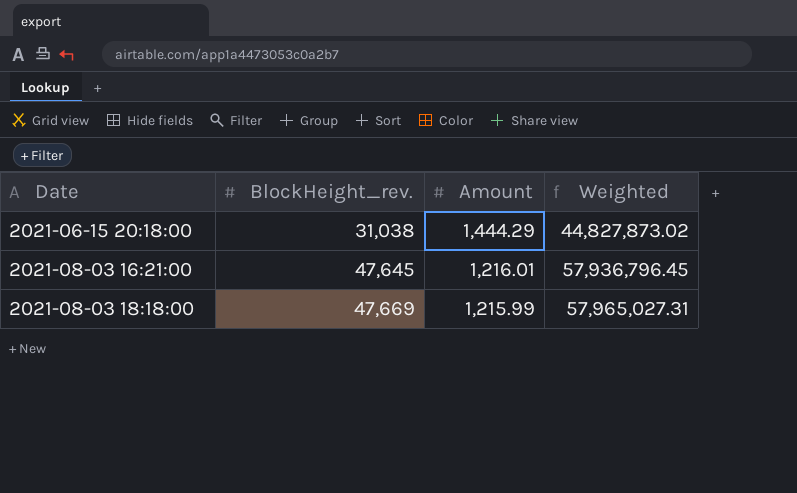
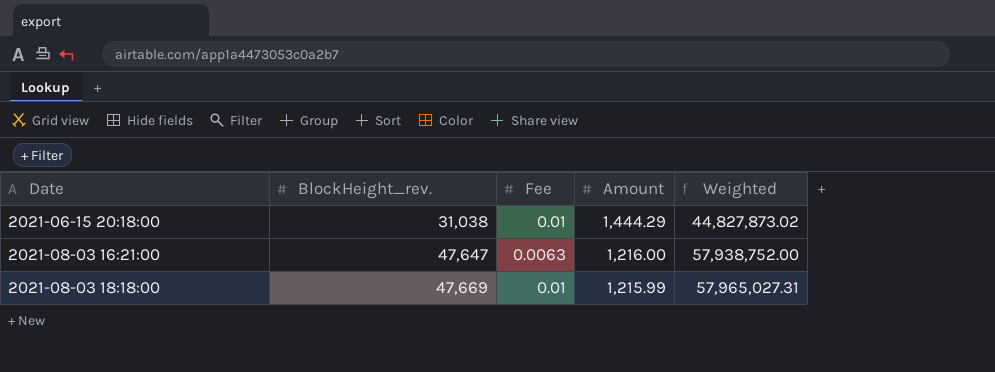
column Fee | position: none -> 3
2021-08-03 16:21:00 | BlockHeight_rev.: 47,645 -> 47,647
2021-08-03 16:21:00 | Amount: 1,216.01 -> 1,216.00
2021-08-03 16:21:00 | Weighted: 57,936,796.45 -> 57,938,752.00

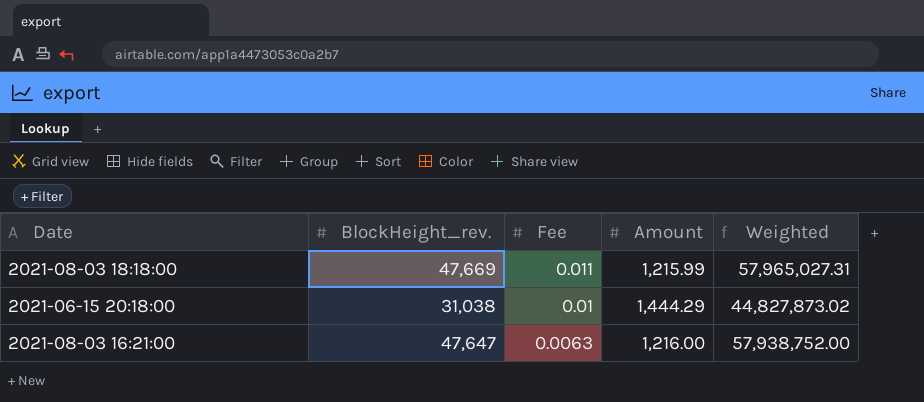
row order: Date ascending -> Fee descending
2021-08-03 18:18:00 | Fee: 0.01 -> 0.011

